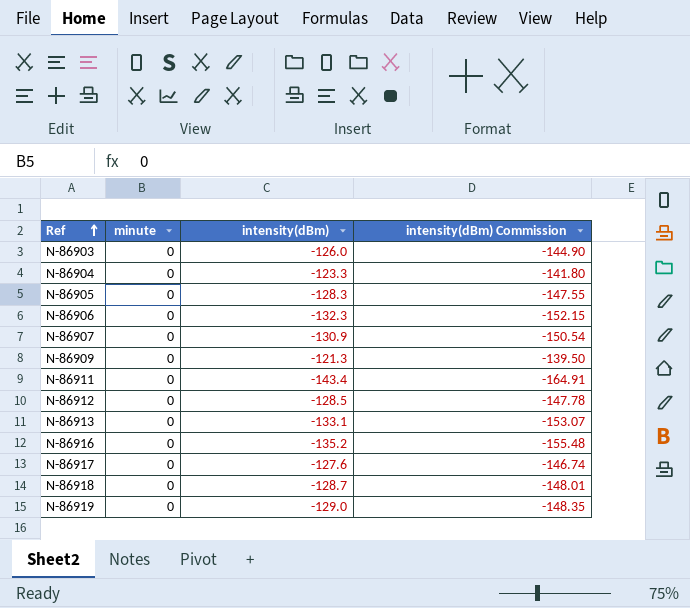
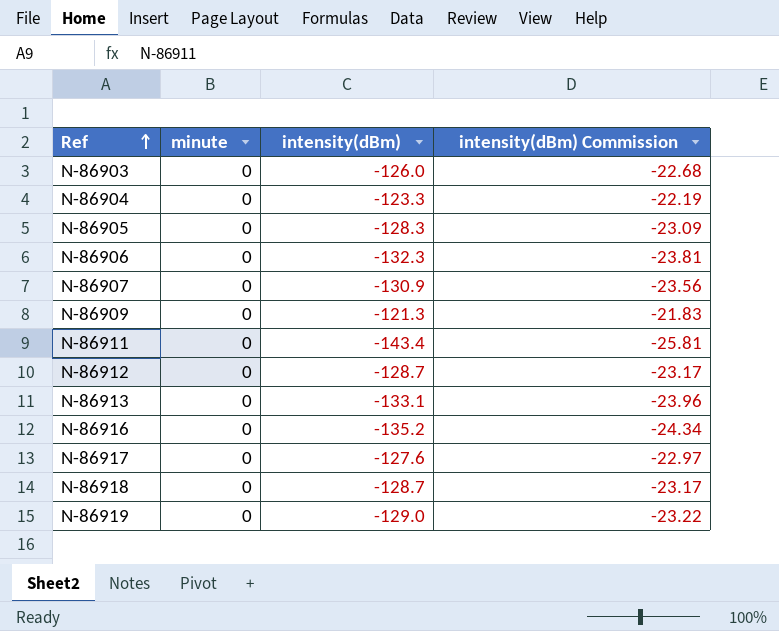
column intensity(dBm) Commission | formula: [intensity(dBm)] * 1.15 -> [intensity(dBm)] * 0.18
N-86912 | intensity(dBm): -128.5 -> -128.7

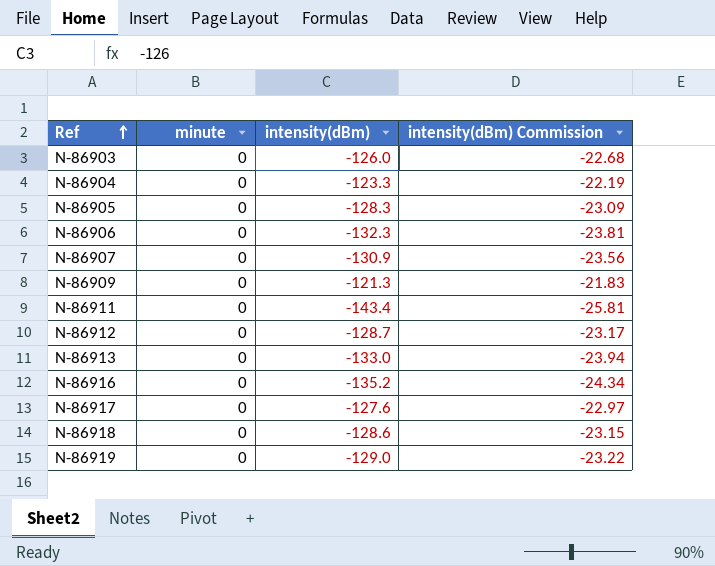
N-86913 | intensity(dBm): -133.1 -> -133.0
N-86913 | intensity(dBm) Commission: -23.96 -> -23.94
N-86918 | intensity(dBm): -128.7 -> -128.6
N-86918 | intensity(dBm) Commission: -23.17 -> -23.15

